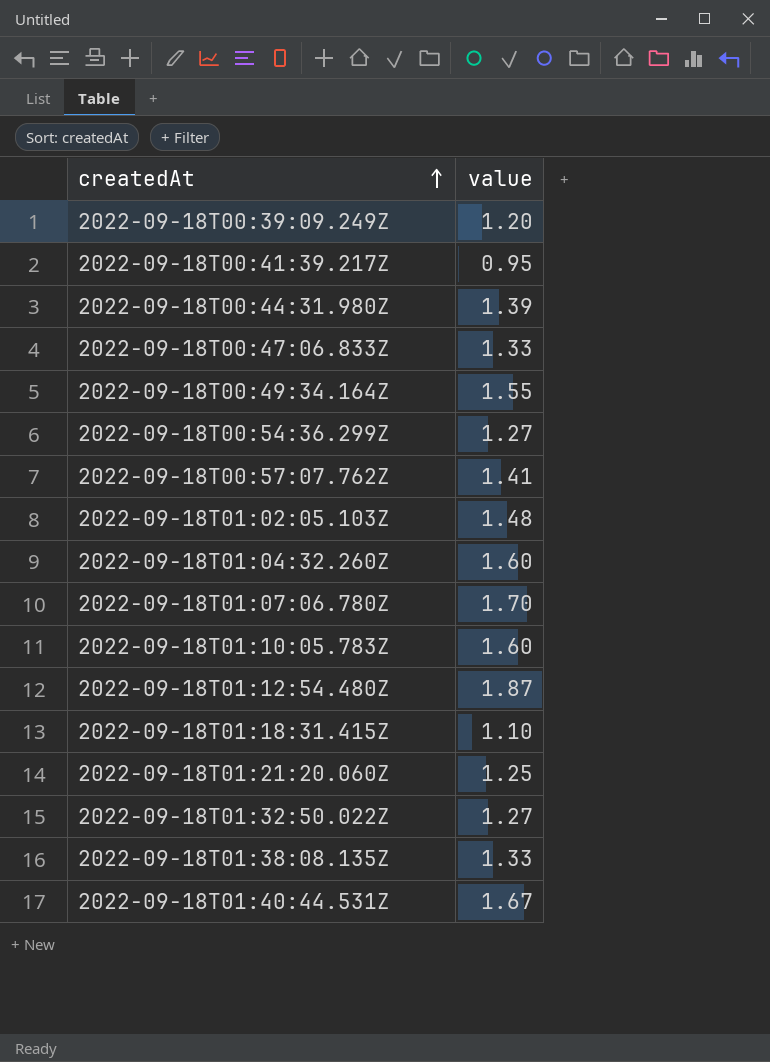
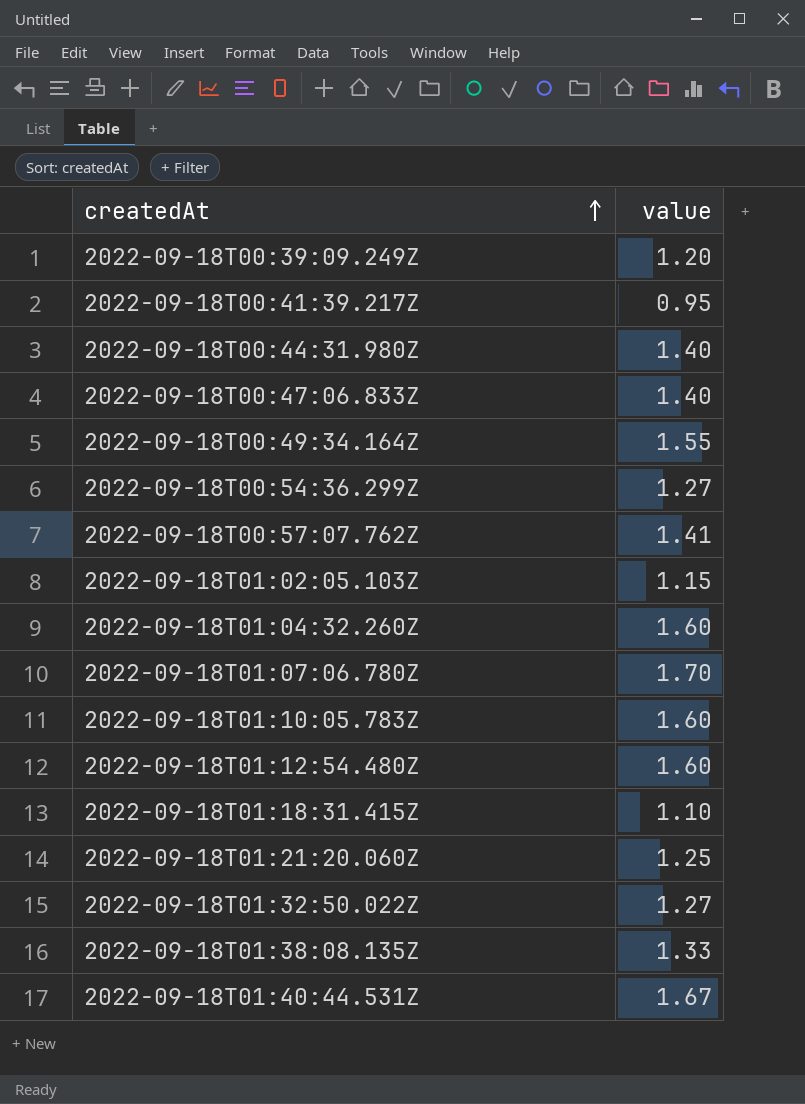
2022-09-18T00:44:31.980Z | value: 1.39 -> 1.40
2022-09-18T00:47:06.833Z | value: 1.33 -> 1.40
2022-09-18T01:02:05.103Z | value: 1.48 -> 1.15
2022-09-18T01:12:54.480Z | value: 1.87 -> 1.60

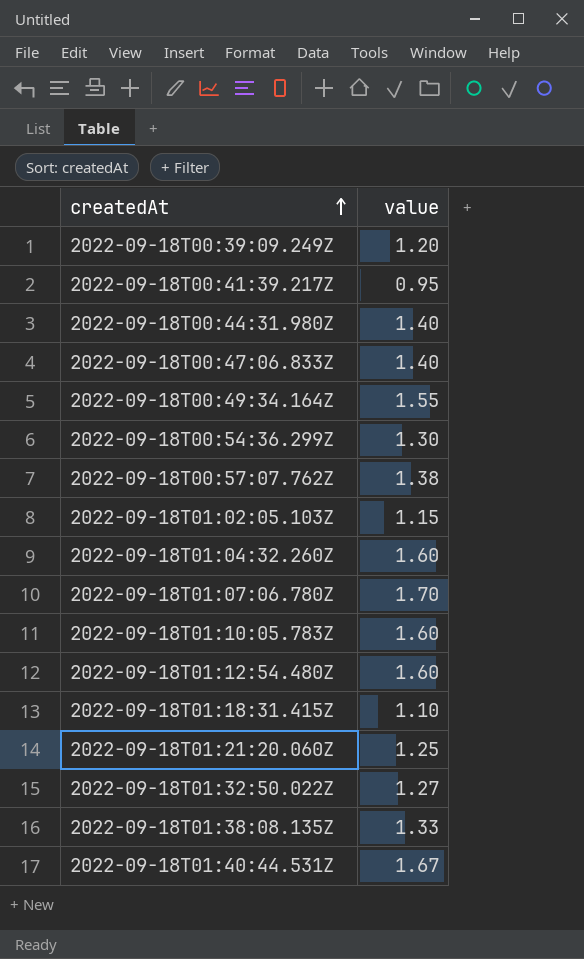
2022-09-18T00:54:36.299Z | value: 1.27 -> 1.30
2022-09-18T00:57:07.762Z | value: 1.41 -> 1.38

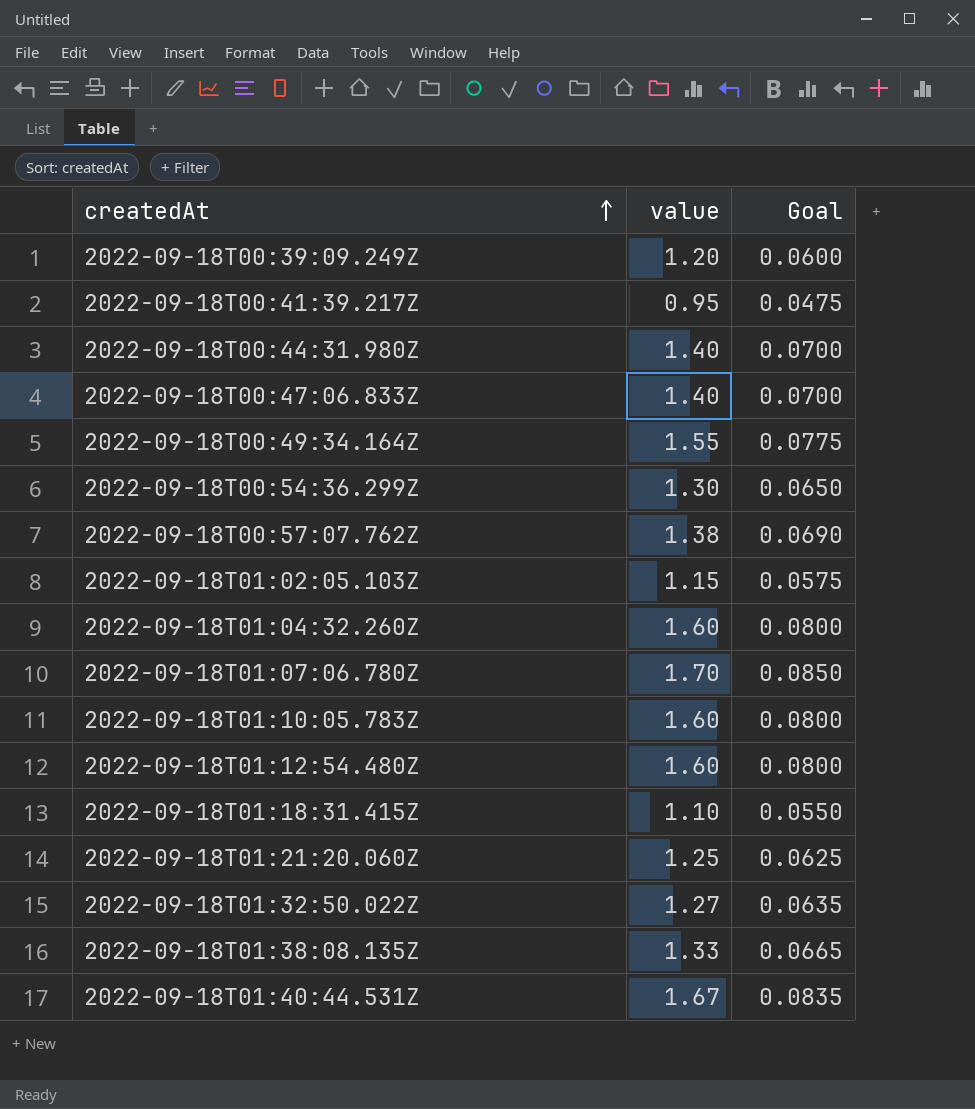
column Goal | formula: none -> [value] * 0.05

